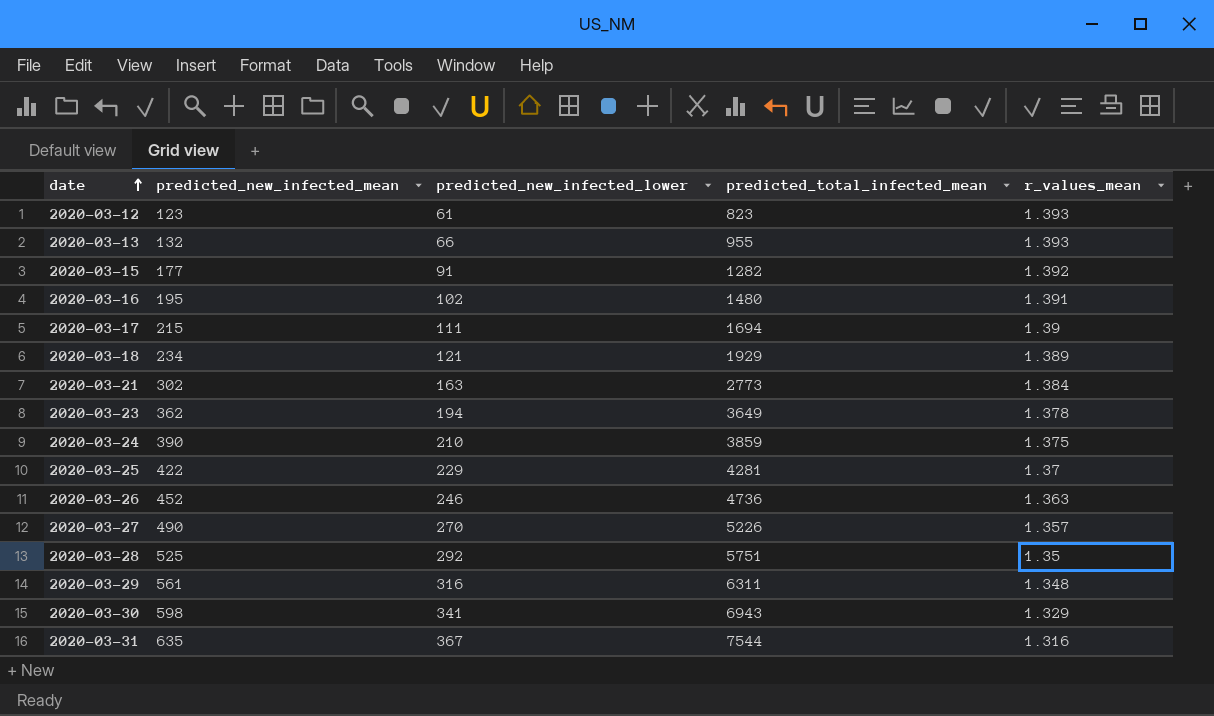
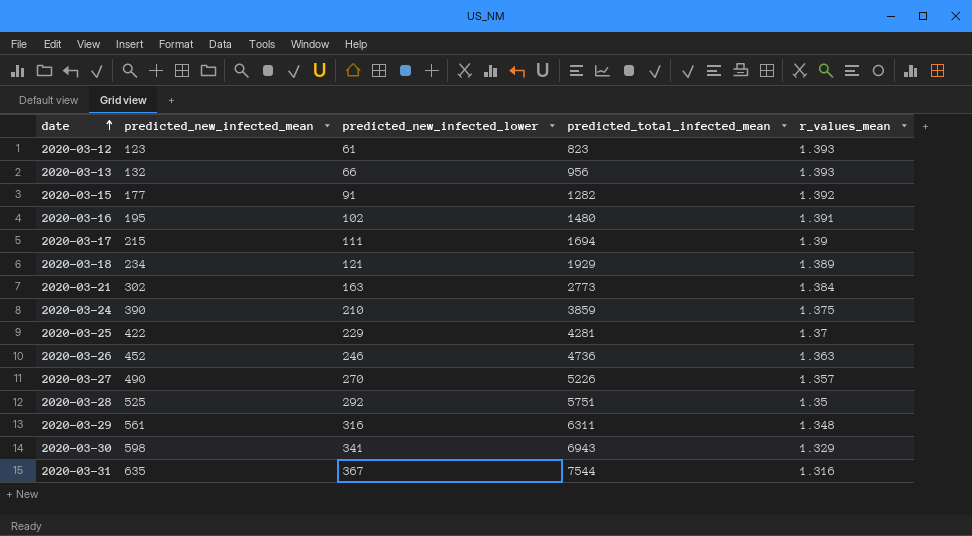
row 2020-03-23: 362 | 194 | 3649 | 1.378 -> none
2020-03-13 | predicted_total_infected_mean: 955 -> 956

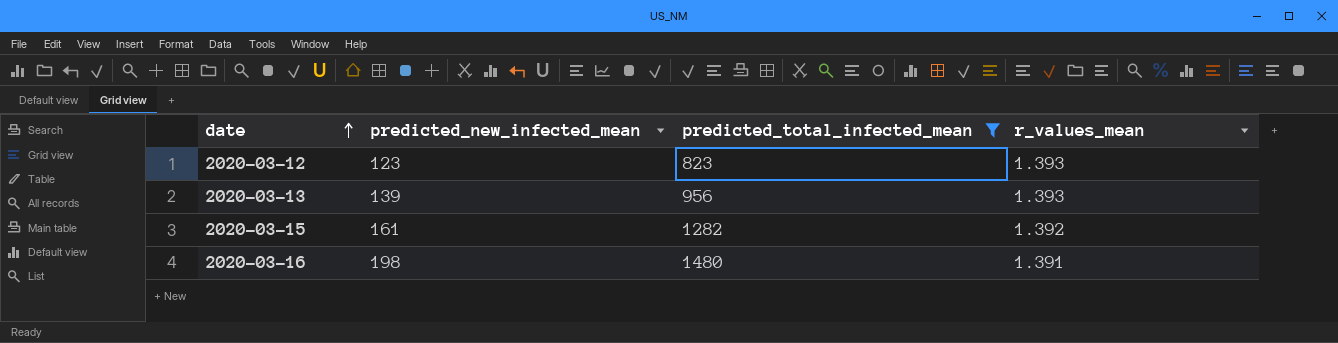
filter: none -> predicted_total_infected_mean <= 1480
column predicted_new_infected_lower | position: 3 -> none
2020-03-13 | predicted_new_infected_mean: 132 -> 139
2020-03-15 | predicted_new_infected_mean: 177 -> 161
2020-03-16 | predicted_new_infected_mean: 195 -> 198

